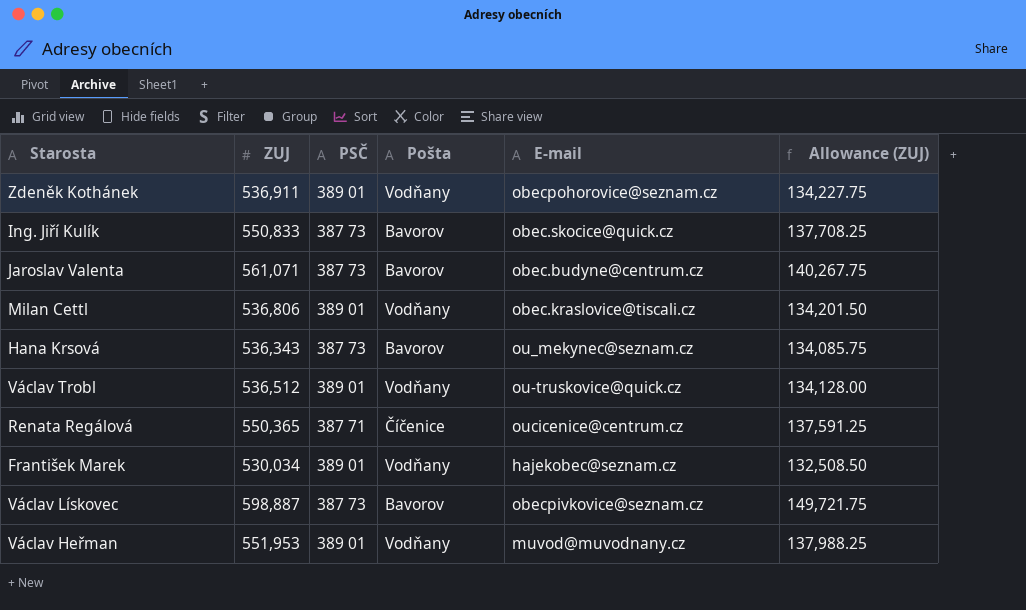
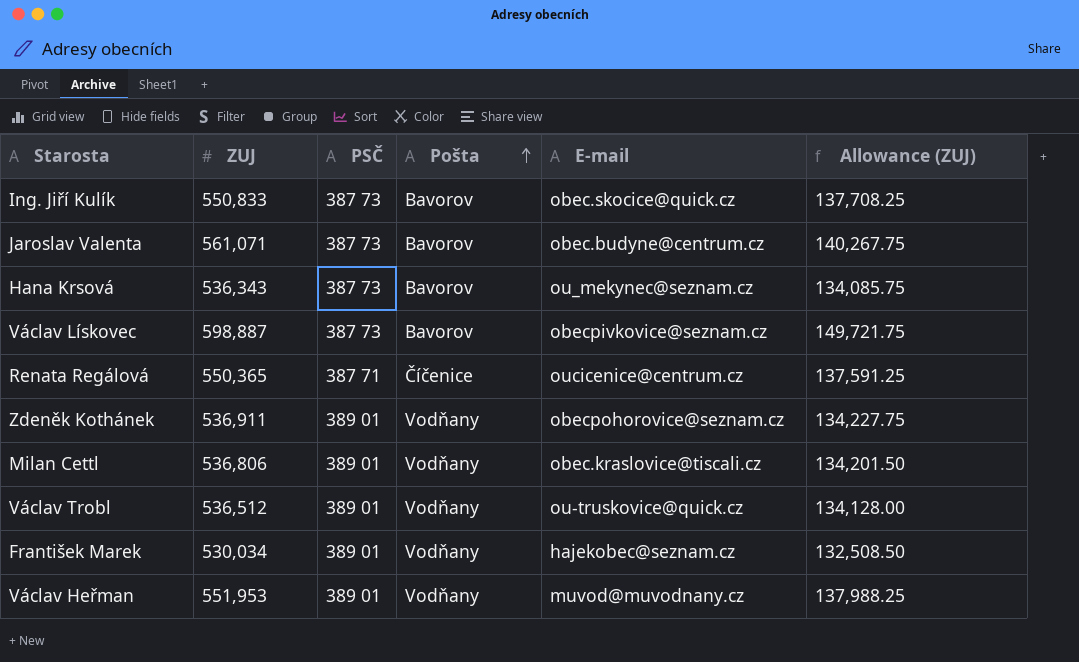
row order: none -> Pošta ascending

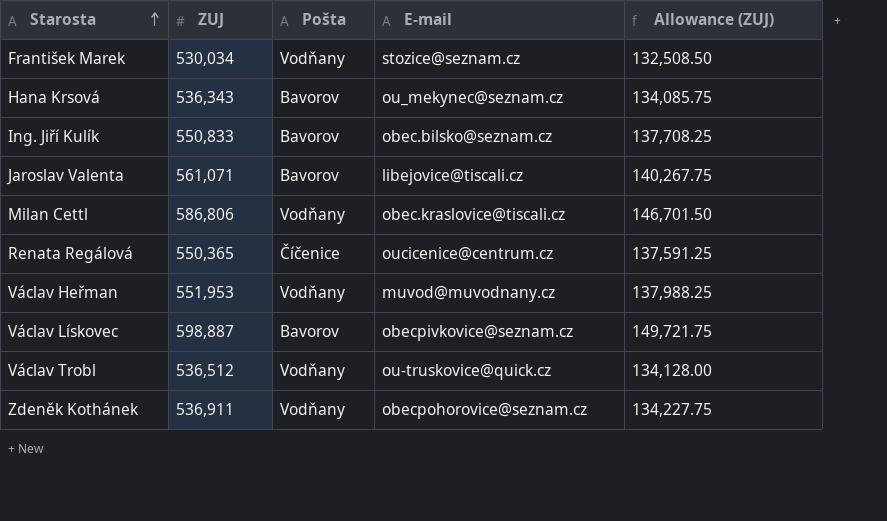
row order: Pošta ascending -> Starosta ascending
column PSČ | position: 3 -> none
František Marek | E-mail: hajekobec@seznam.cz -> stozice@seznam.cz
Ing. Jiří Kulík | E-mail: obec.skocice@quick.cz -> obec.bilsko@seznam.cz
Jaroslav Valenta | E-mail: obec.budyne@centrum.cz -> libejovice@tiscali.cz
Milan Cettl | ZUJ: 536,806 -> 586,806
Milan Cettl | Allowance (ZUJ): 134,201.50 -> 146,701.50

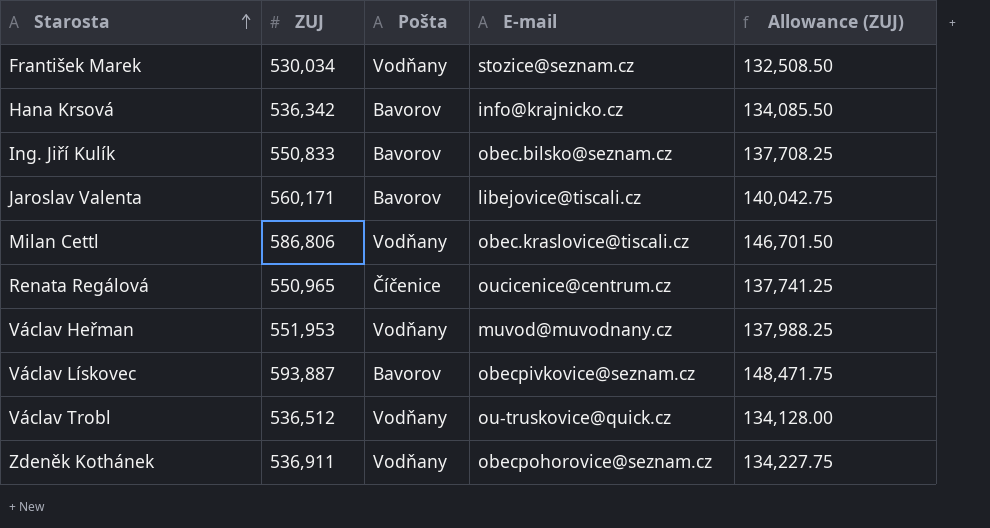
Hana Krsová | ZUJ: 536,343 -> 536,342
Hana Krsová | E-mail: ou_mekynec@seznam.cz -> info@krajnicko.cz
Hana Krsová | Allowance (ZUJ): 134,085.75 -> 134,085.50
Jaroslav Valenta | ZUJ: 561,071 -> 560,171
Jaroslav Valenta | Allowance (ZUJ): 140,267.75 -> 140,042.75
Renata Regálová | ZUJ: 550,365 -> 550,965
Renata Regálová | Allowance (ZUJ): 137,591.25 -> 137,741.25
Václav Lískovec | ZUJ: 598,887 -> 593,887
Václav Lískovec | Allowance (ZUJ): 149,721.75 -> 148,471.75

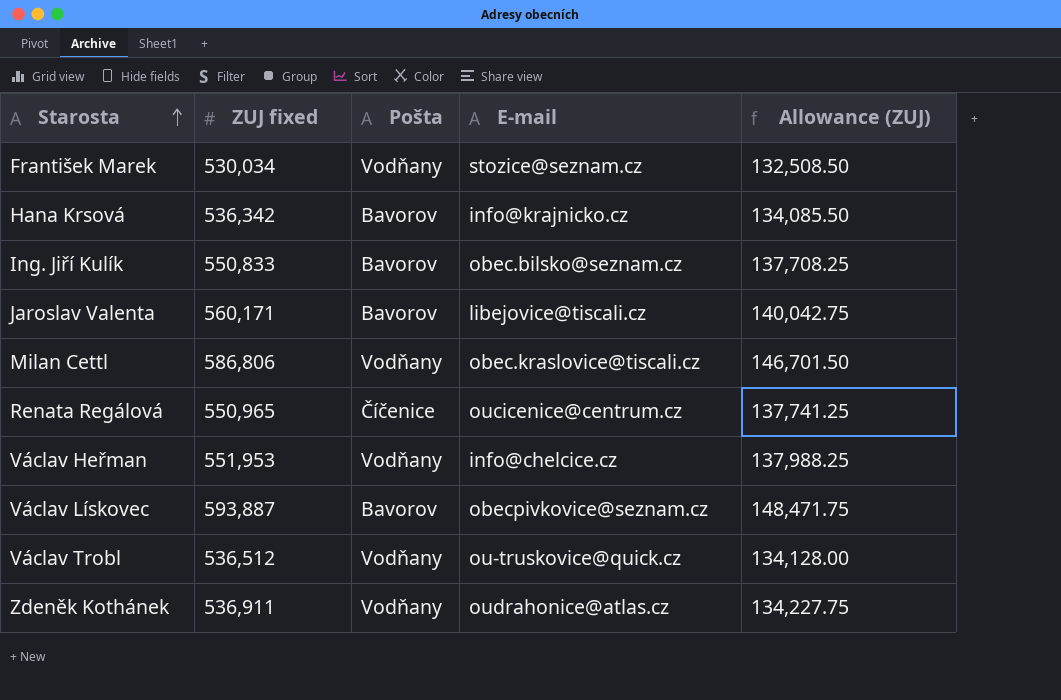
column name: ZUJ -> ZUJ fixed
Václav Heřman | E-mail: muvod@muvodnany.cz -> info@chelcice.cz
Zdeněk Kothánek | E-mail: obecpohorovice@seznam.cz -> oudrahonice@atlas.cz

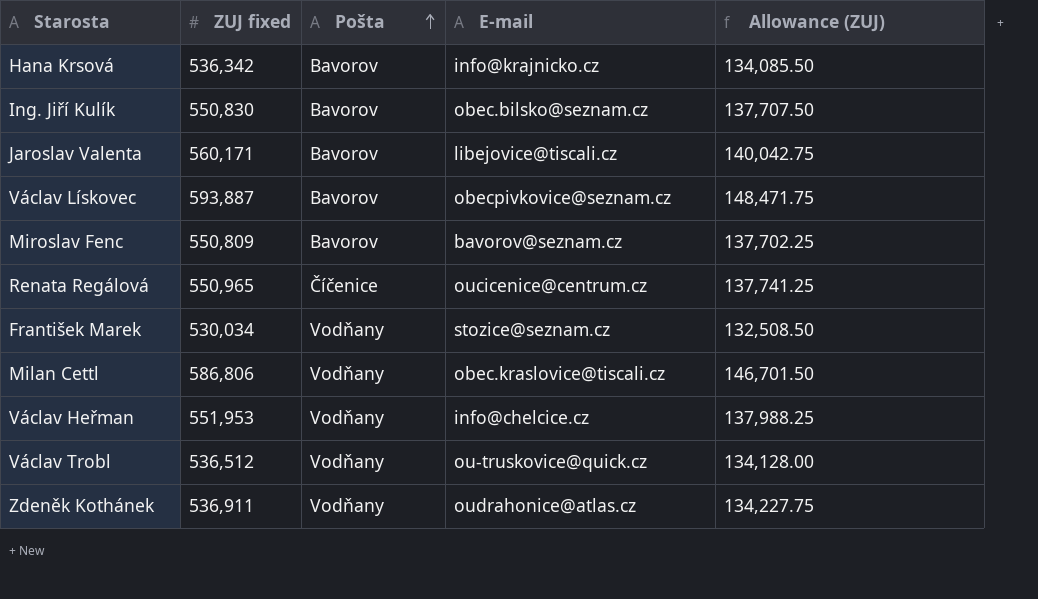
row order: Starosta ascending -> Pošta ascending
Ing. Jiří Kulík | ZUJ fixed: 550,833 -> 550,830
Ing. Jiří Kulík | Allowance (ZUJ): 137,708.25 -> 137,707.50
row Miroslav Fenc: none -> 550,809 | Bavorov | bavorov@seznam.cz | 137,702.25

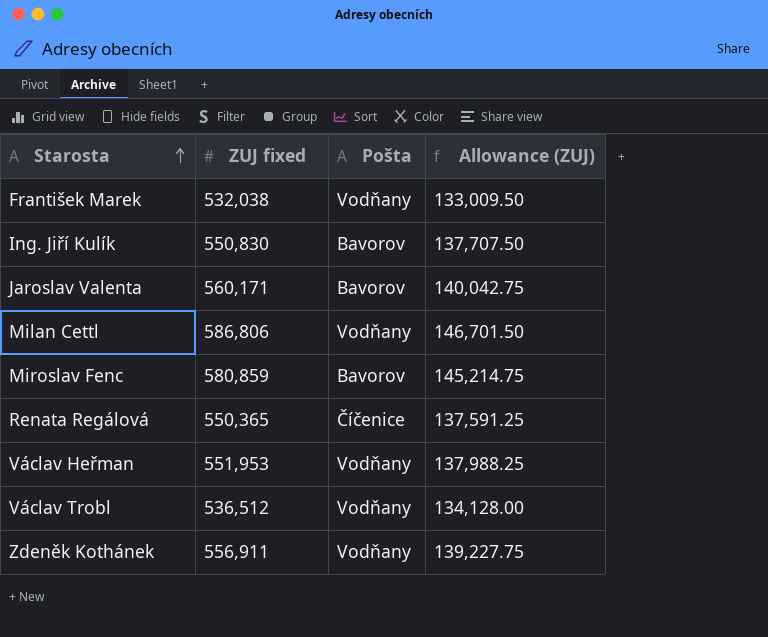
row order: Pošta ascending -> Starosta ascending
column E-mail | position: 4 -> none
row Hana Krsová: 536,342 | Bavorov | info@krajnicko.cz | 134,085.50 -> none
row Václav Lískovec: 593,887 | Bavorov | obecpivkovice@seznam.cz | 148,471.75 -> none
František Marek | ZUJ fixed: 530,034 -> 532,038
František Marek | Allowance (ZUJ): 132,508.50 -> 133,009.50
Miroslav Fenc | ZUJ fixed: 550,809 -> 580,859
Miroslav Fenc | Allowance (ZUJ): 137,702.25 -> 145,214.75
Renata Regálová | ZUJ fixed: 550,965 -> 550,365
Renata Regálová | Allowance (ZUJ): 137,741.25 -> 137,591.25
Zdeněk Kothánek | ZUJ fixed: 536,911 -> 556,911
Zdeněk Kothánek | Allowance (ZUJ): 134,227.75 -> 139,227.75

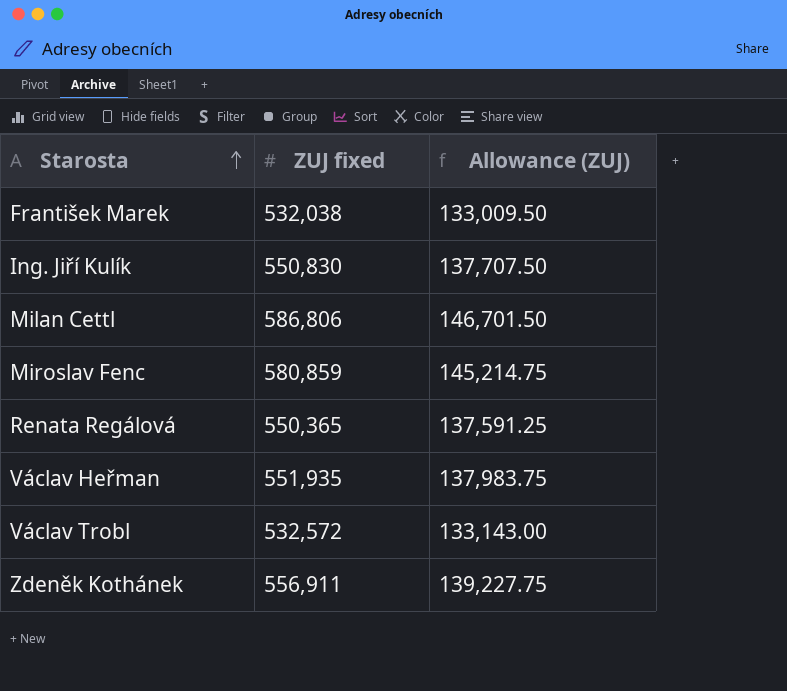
column Pošta | position: 3 -> none
row Jaroslav Valenta: 560,171 | Bavorov | 140,042.75 -> none
Václav Heřman | ZUJ fixed: 551,953 -> 551,935
Václav Heřman | Allowance (ZUJ): 137,988.25 -> 137,983.75
Václav Trobl | ZUJ fixed: 536,512 -> 532,572
Václav Trobl | Allowance (ZUJ): 134,128.00 -> 133,143.00

